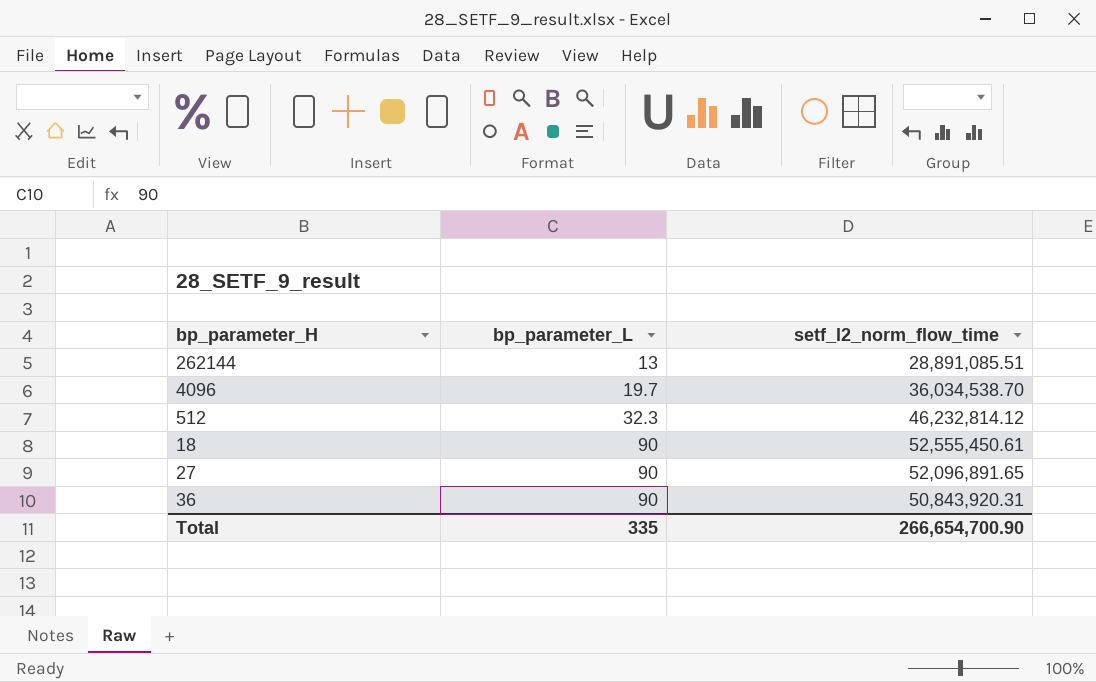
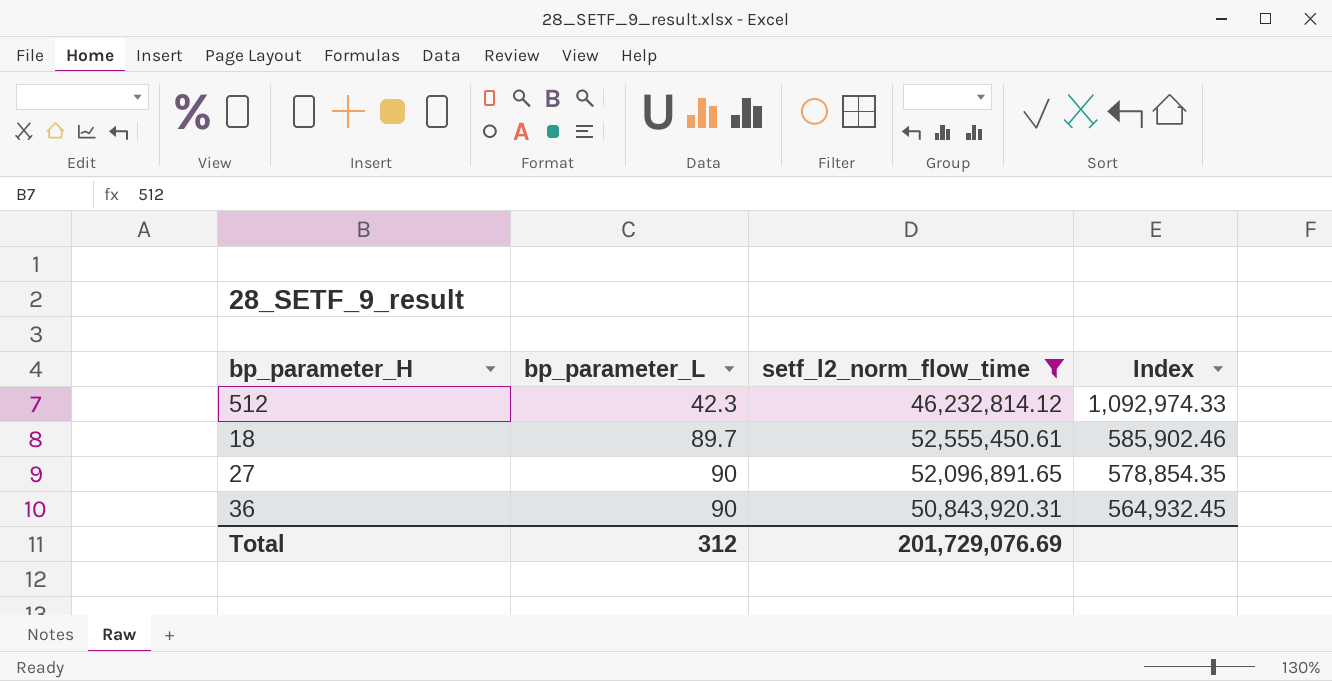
filter: none -> setf_l2_norm_flow_time >= 46,232,814.12
column Index | formula: none -> [setf_l2_norm_flow_time] / [bp_parameter_L]
512 | bp_parameter_L: 32.3 -> 42.3
18 | bp_parameter_L: 90 -> 89.7
Total | bp_parameter_L: 335 -> 312
Total | setf_l2_norm_flow_time: 266,654,700.90 -> 201,729,076.69

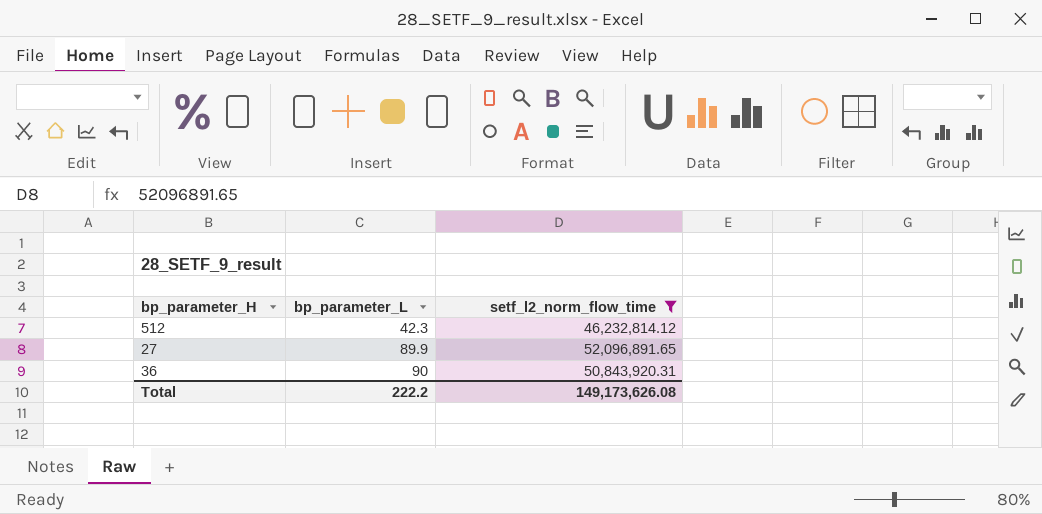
column Index | formula: [setf_l2_norm_flow_time] / [bp_parameter_L] -> none
row 18: 89.7 | 52,555,450.61 | 585,902.46 -> none
27 | bp_parameter_L: 90 -> 89.9
Total | bp_parameter_L: 312 -> 222.2
Total | setf_l2_norm_flow_time: 201,729,076.69 -> 149,173,626.08

